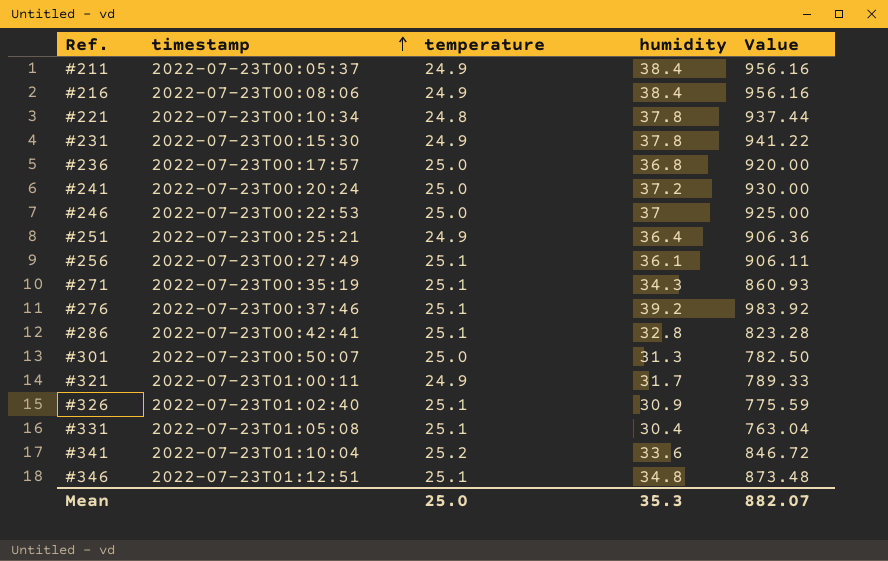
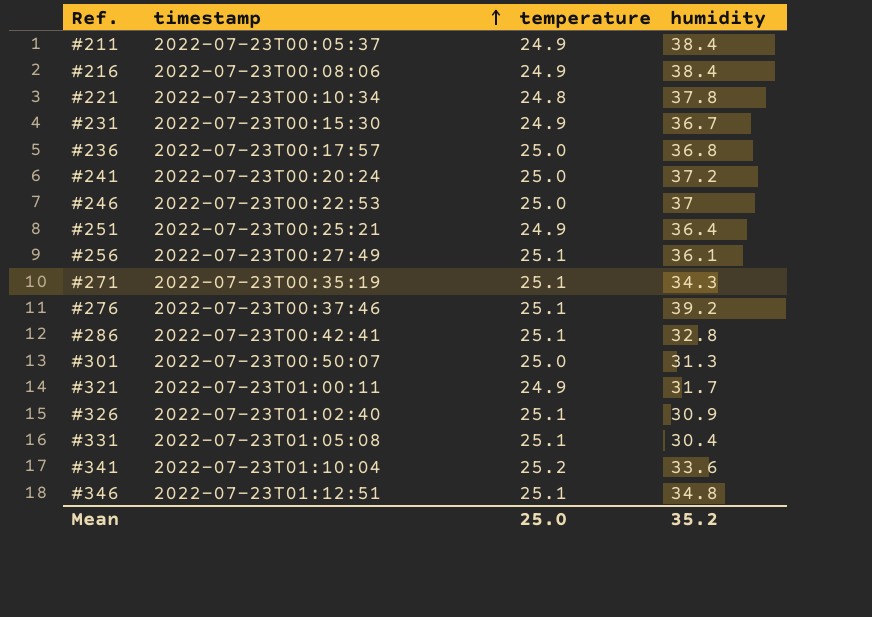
column Value | formula: [temperature] * [humidity] -> none
#231 | humidity: 37.8 -> 36.7
Mean | humidity: 35.3 -> 35.2

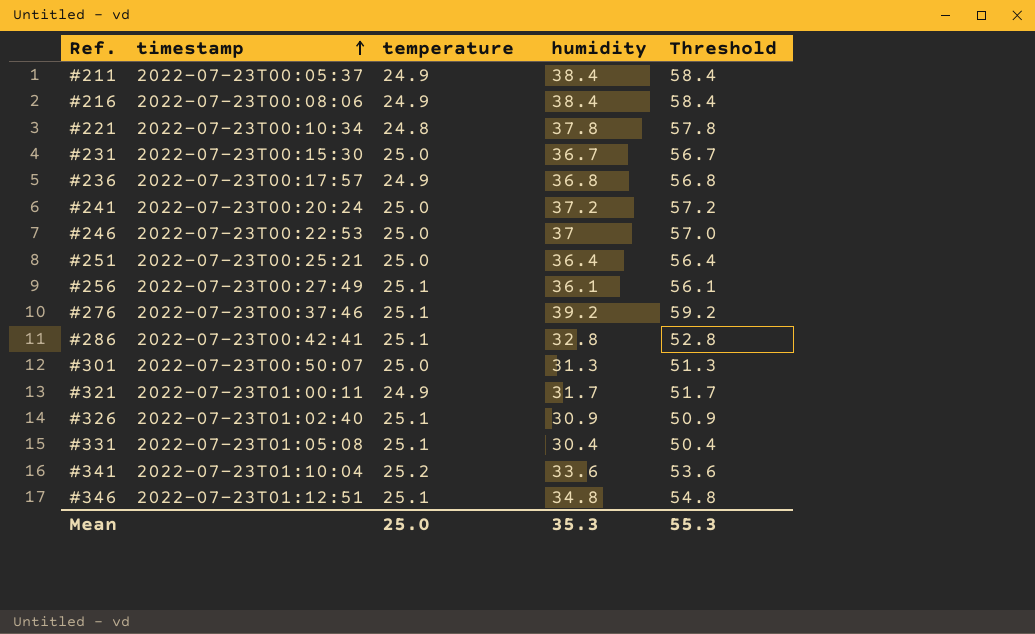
column Threshold | formula: none -> [humidity] + 20
row #271: 2022-07-23T00:35:19 | 25.1 | 34.3 -> none
#231 | temperature: 24.9 -> 25.0
#236 | temperature: 25.0 -> 24.9
#251 | temperature: 24.9 -> 25.0
Mean | humidity: 35.2 -> 35.3

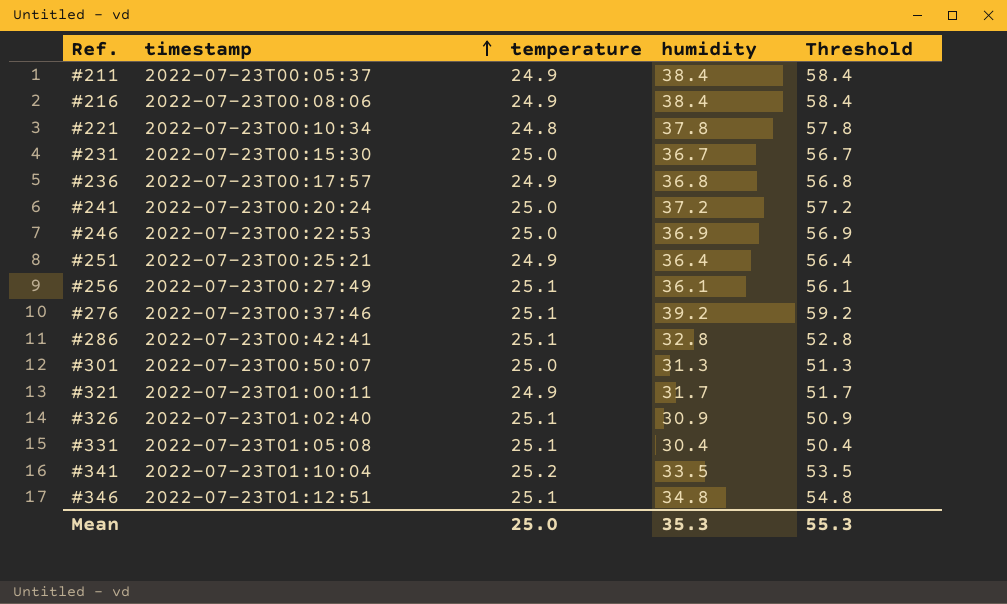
#246 | humidity: 37 -> 36.9
#246 | Threshold: 57.0 -> 56.9
#251 | temperature: 25.0 -> 24.9
#341 | humidity: 33.6 -> 33.5
#341 | Threshold: 53.6 -> 53.5

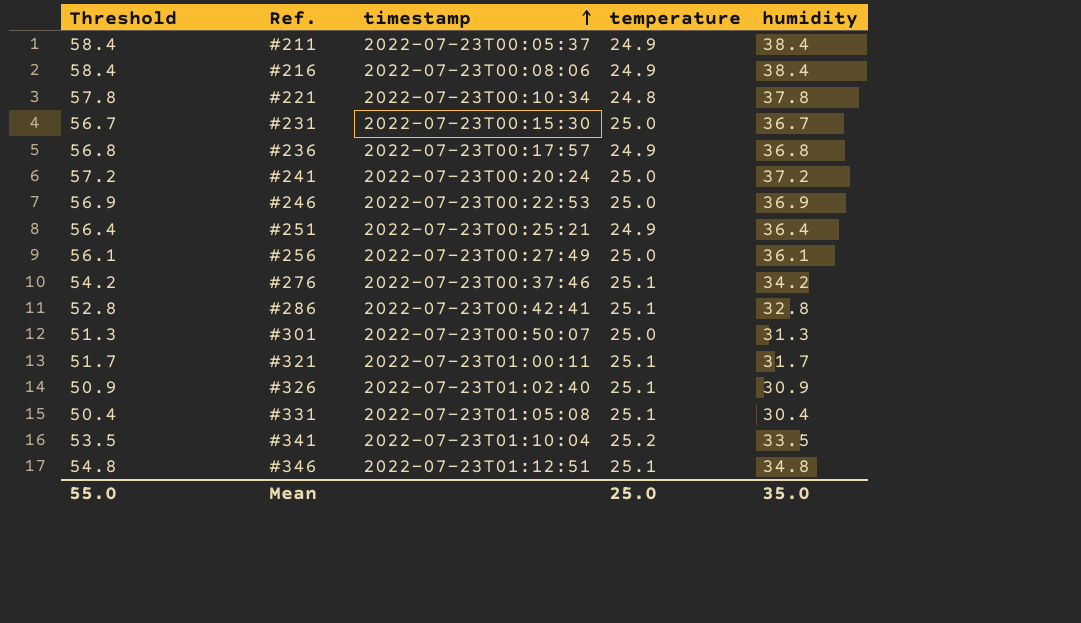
column Threshold | position: 5 -> 1
#256 | temperature: 25.1 -> 25.0
#276 | Threshold: 59.2 -> 54.2
#276 | humidity: 39.2 -> 34.2
#321 | temperature: 24.9 -> 25.1
Mean | Threshold: 55.3 -> 55.0
Mean | humidity: 35.3 -> 35.0

